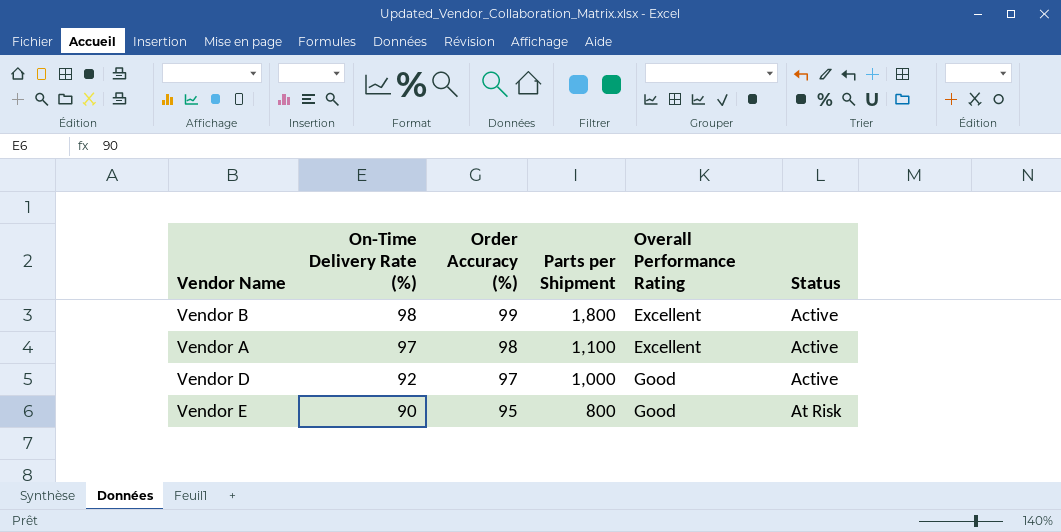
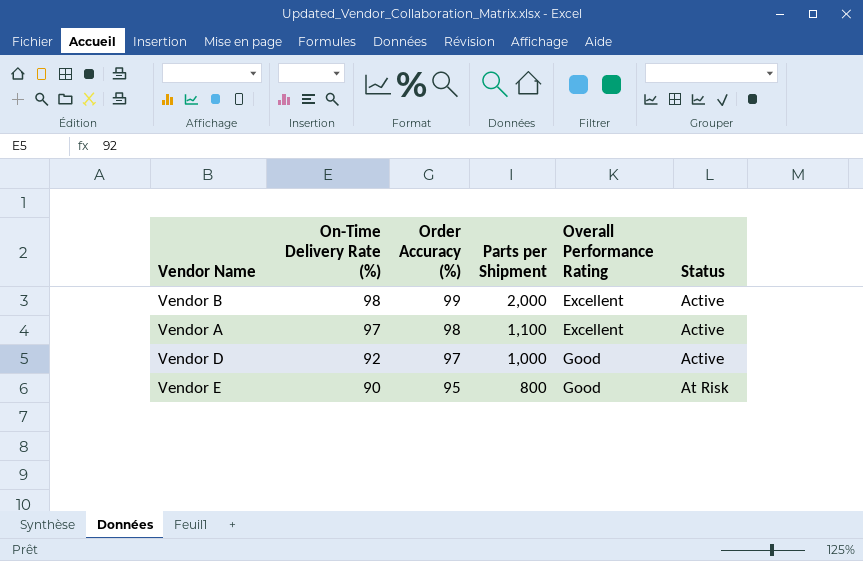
Vendor B | Parts per Shipment: 1,800 -> 2,000

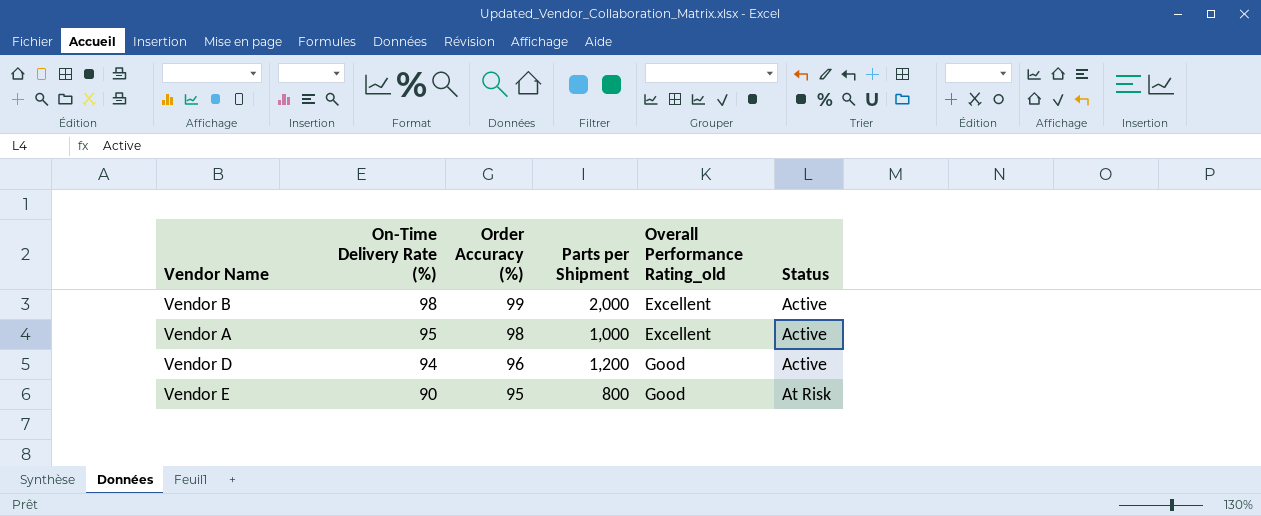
column name: Overall Performance Rating -> Overall Performance Rating_old
Vendor A | On-Time Delivery Rate (%): 97 -> 95
Vendor A | Parts per Shipment: 1,100 -> 1,000
Vendor D | On-Time Delivery Rate (%): 92 -> 94
Vendor D | Order Accuracy (%): 97 -> 96
Vendor D | Parts per Shipment: 1,000 -> 1,200

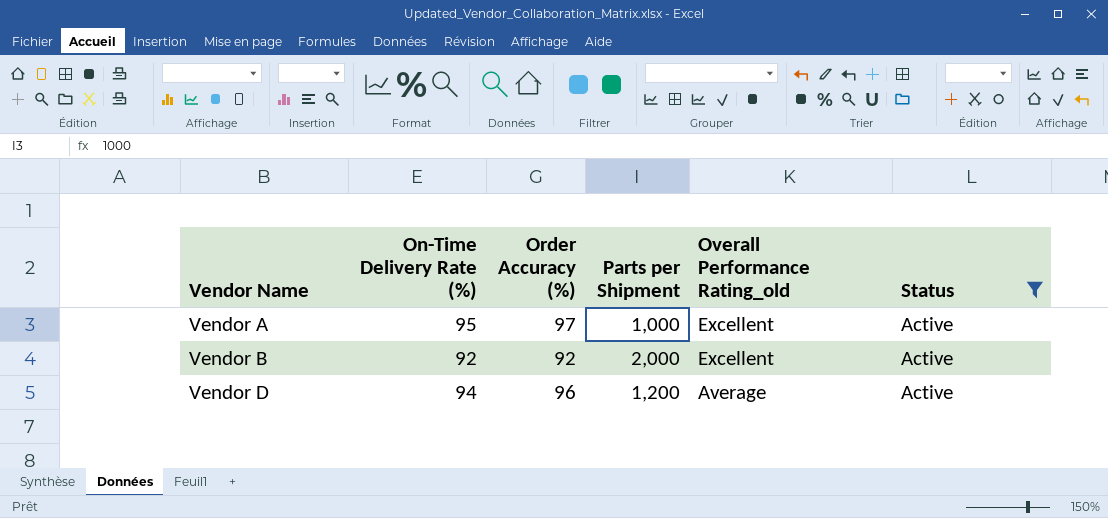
filter: none -> Status = Active
row order: On-Time Delivery Rate (%) descending -> Vendor Name ascending
Vendor A | Order Accuracy (%): 98 -> 97
Vendor B | On-Time Delivery Rate (%): 98 -> 92
Vendor B | Order Accuracy (%): 99 -> 92
Vendor D | Overall Performance Rating_old: Good -> Average

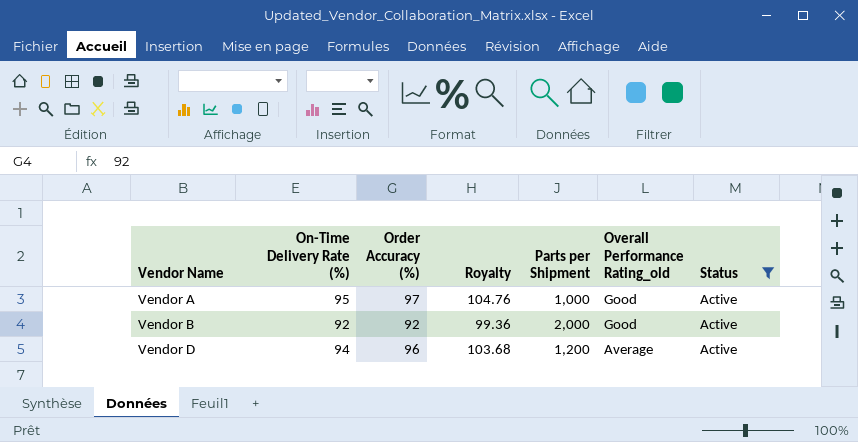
column Royalty | formula: none -> [Order Accuracy (%)] * 1.08
Vendor A | Overall Performance Rating_old: Excellent -> Good
Vendor B | Overall Performance Rating_old: Excellent -> Good

